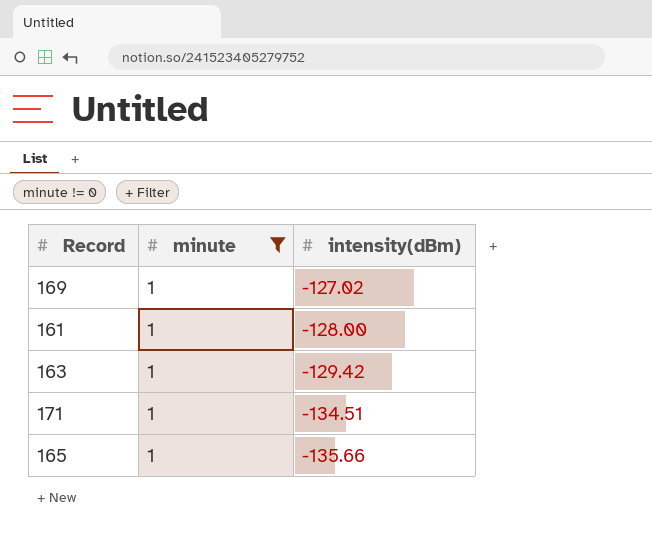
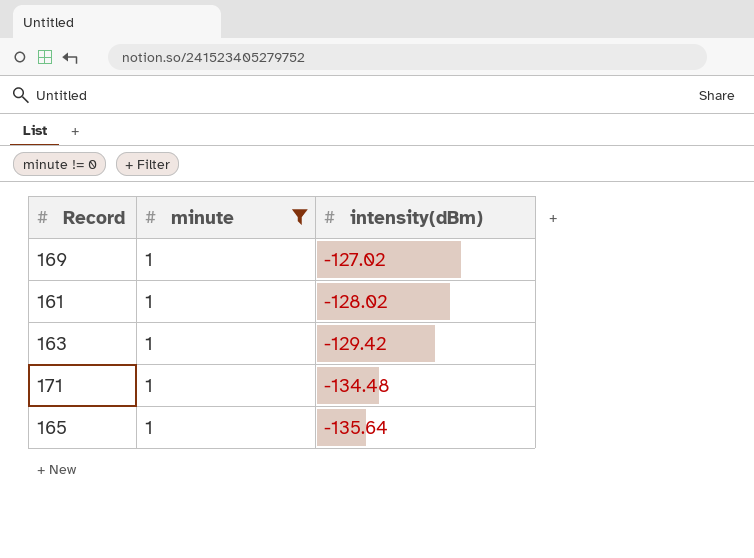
161 | intensity(dBm): -128.00 -> -128.02
171 | intensity(dBm): -134.51 -> -134.48
165 | intensity(dBm): -135.66 -> -135.64

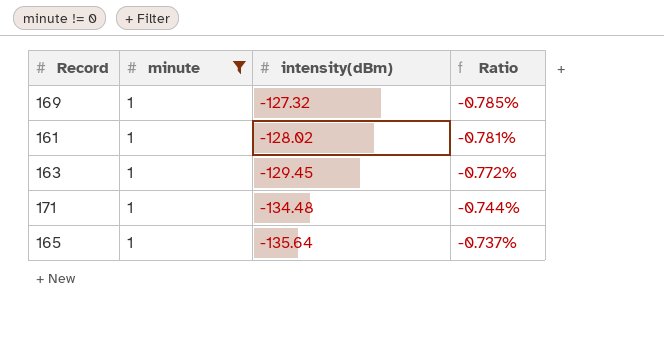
column Ratio | formula: none -> [minute] / [intensity(dBm)]
169 | intensity(dBm): -127.02 -> -127.32
163 | intensity(dBm): -129.42 -> -129.45

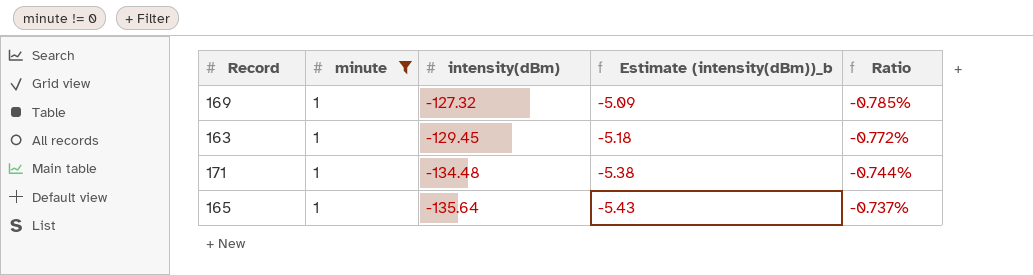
column Estimate (intensity(dBm))_b | formula: none -> [intensity(dBm)] * 0.04
row 161: 1 | -128.02 | -0.781% -> none

